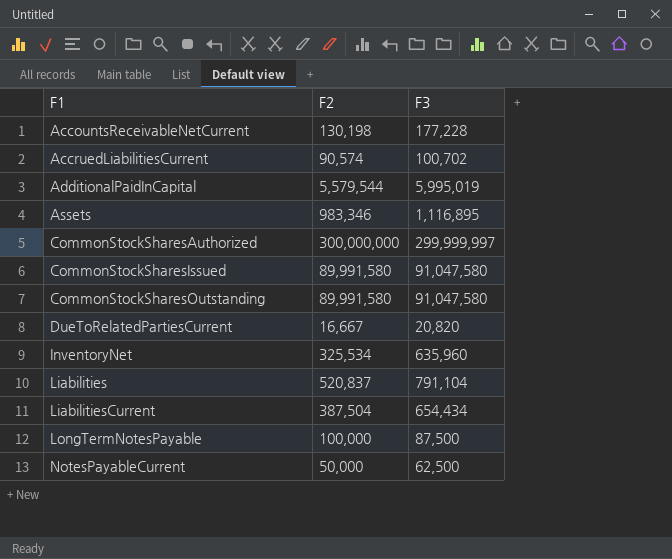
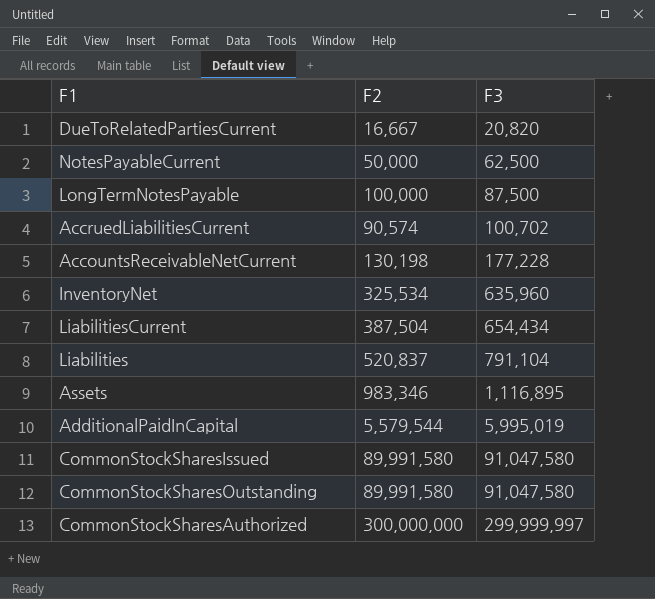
row order: F1 ascending -> F3 ascending

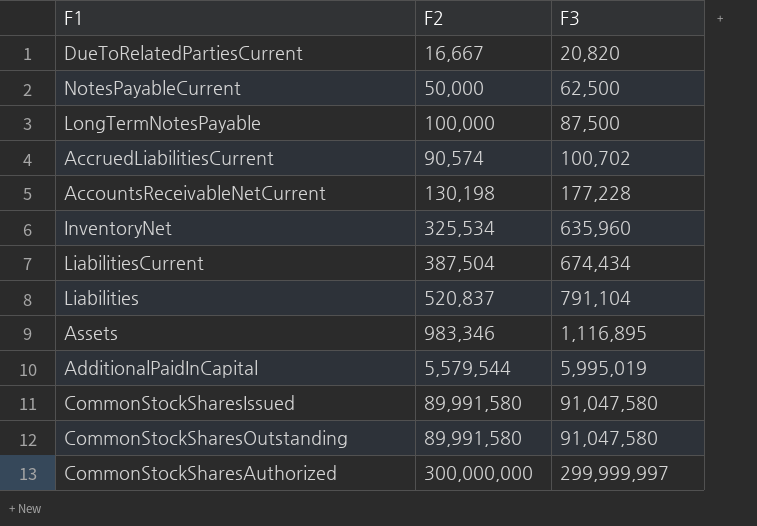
LiabilitiesCurrent | F3: 654,434 -> 674,434

